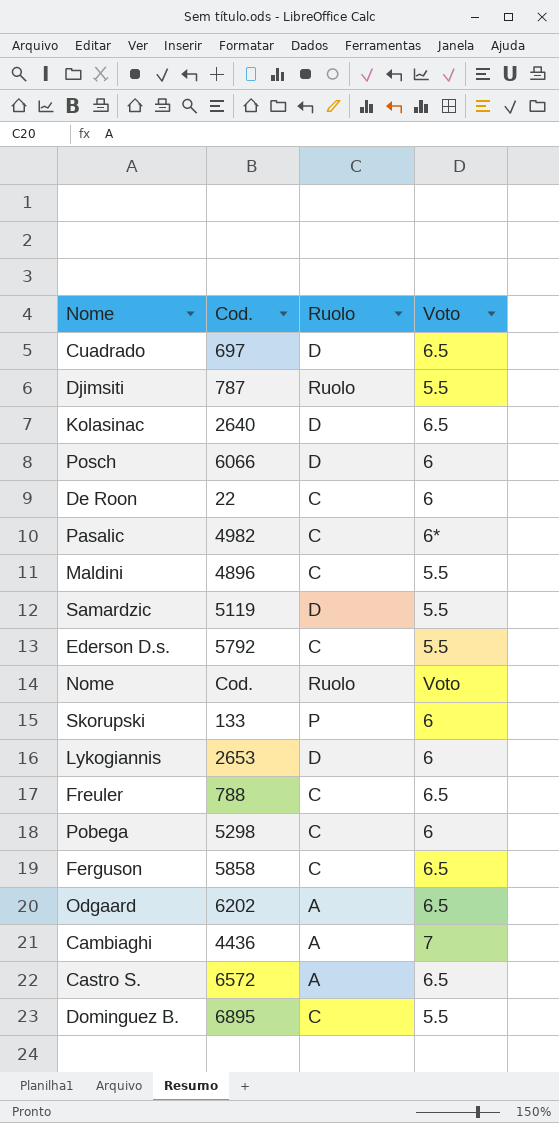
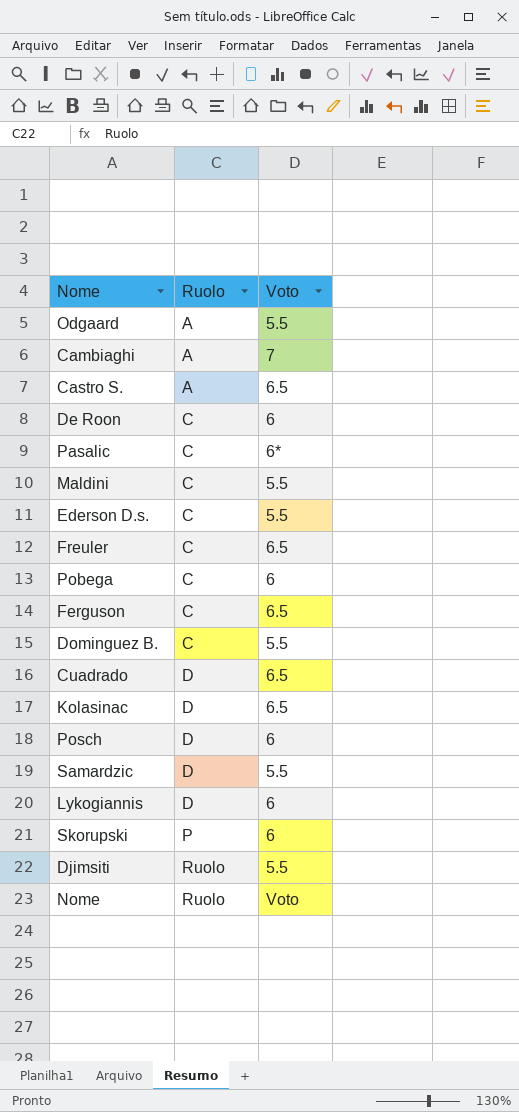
row order: none -> Ruolo ascending
column Cod. | position: 2 -> none
Odgaard | Voto: 6.5 -> 5.5

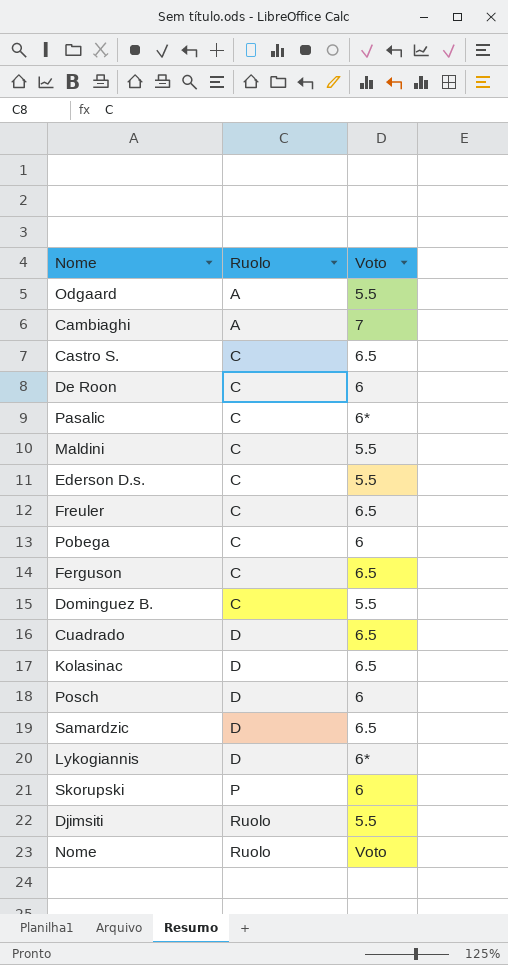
Castro S. | Ruolo: A -> C
Samardzic | Voto: 5.5 -> 6.5
Lykogiannis | Voto: 6 -> 6*

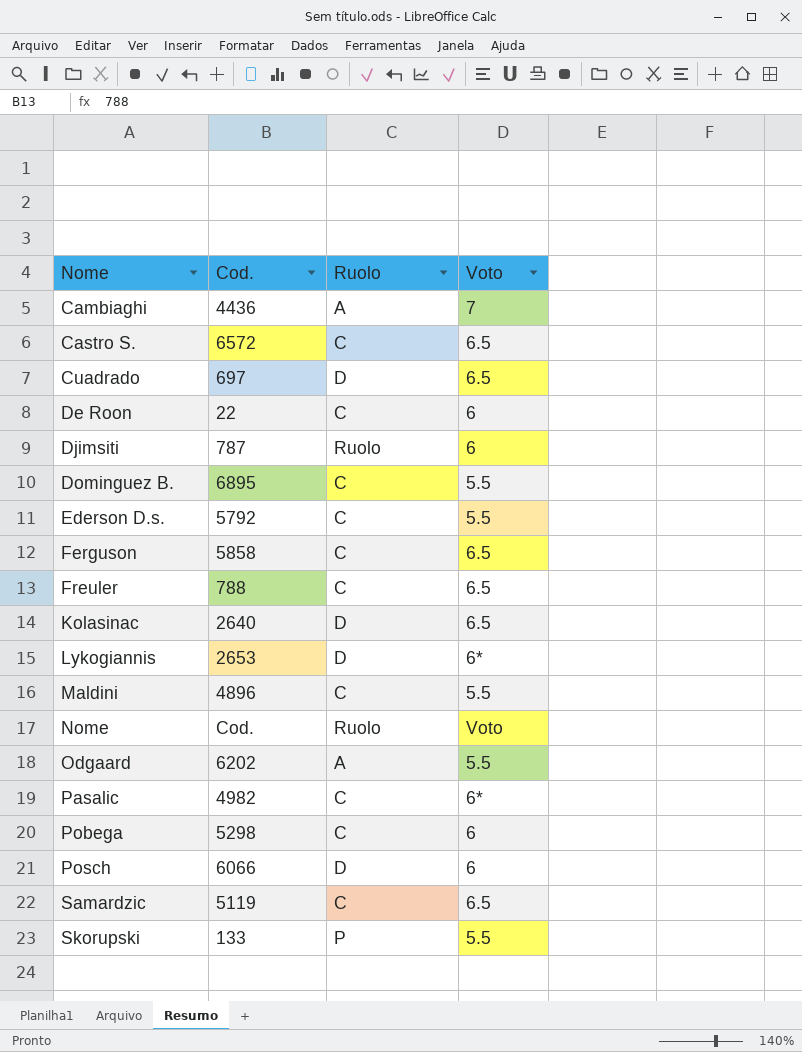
row order: Ruolo ascending -> Nome ascending
column Cod. | position: none -> 2
Djimsiti | Voto: 5.5 -> 6
Samardzic | Ruolo: D -> C
Skorupski | Voto: 6 -> 5.5

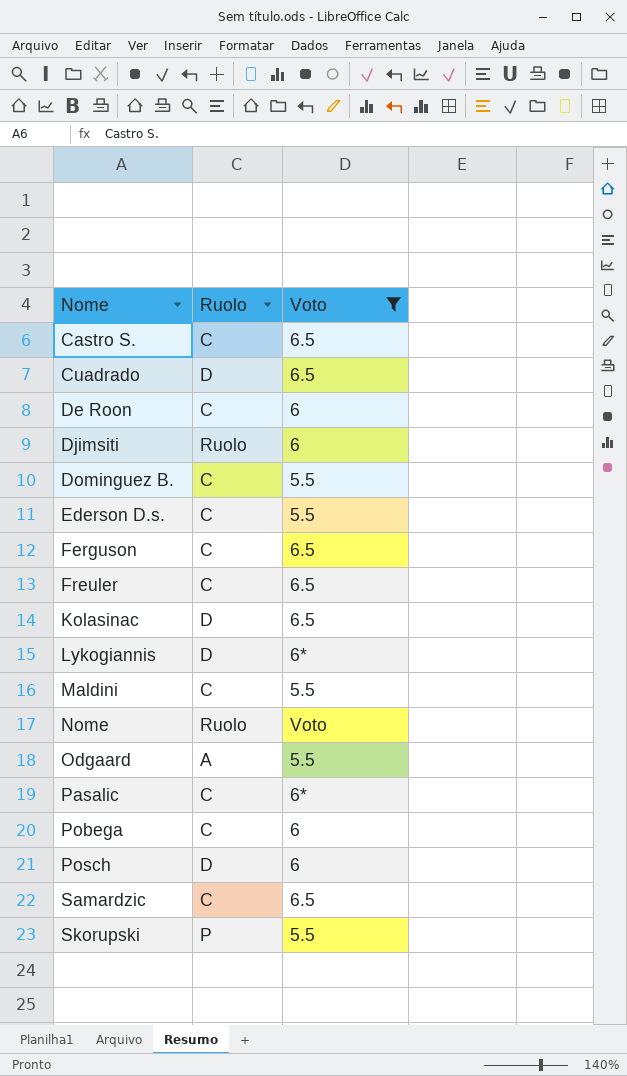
filter: none -> Voto != 7
column Cod. | position: 2 -> none

